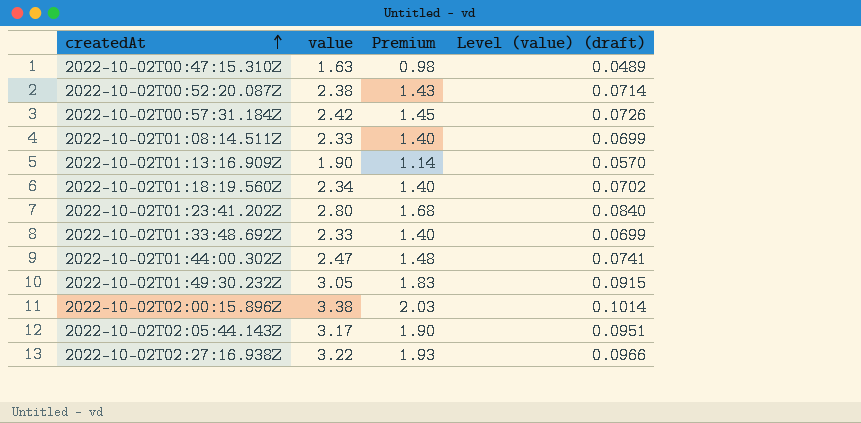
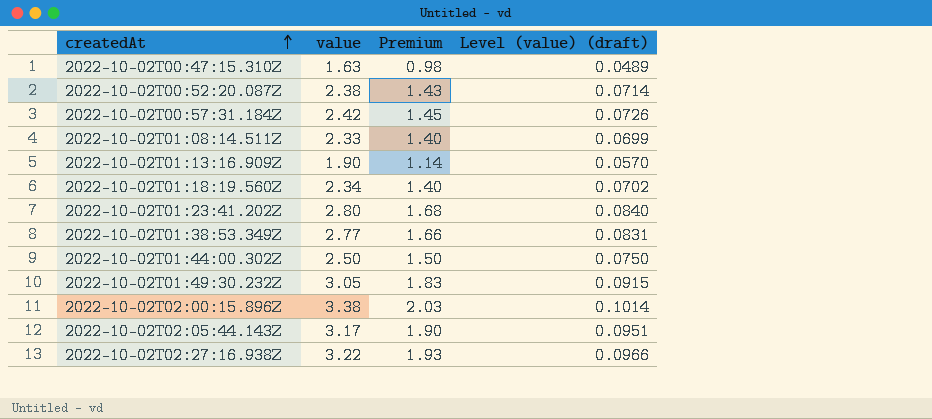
row 2022-10-02T01:33:48.692Z: 2.33 | 1.40 | 0.0699 -> none
row 2022-10-02T01:38:53.349Z: none -> 2.77 | 1.66 | 0.0831
2022-10-02T01:44:00.302Z | value: 2.47 -> 2.50
2022-10-02T01:44:00.302Z | Premium: 1.48 -> 1.50
2022-10-02T01:44:00.302Z | Level (value) (draft): 0.0741 -> 0.0750

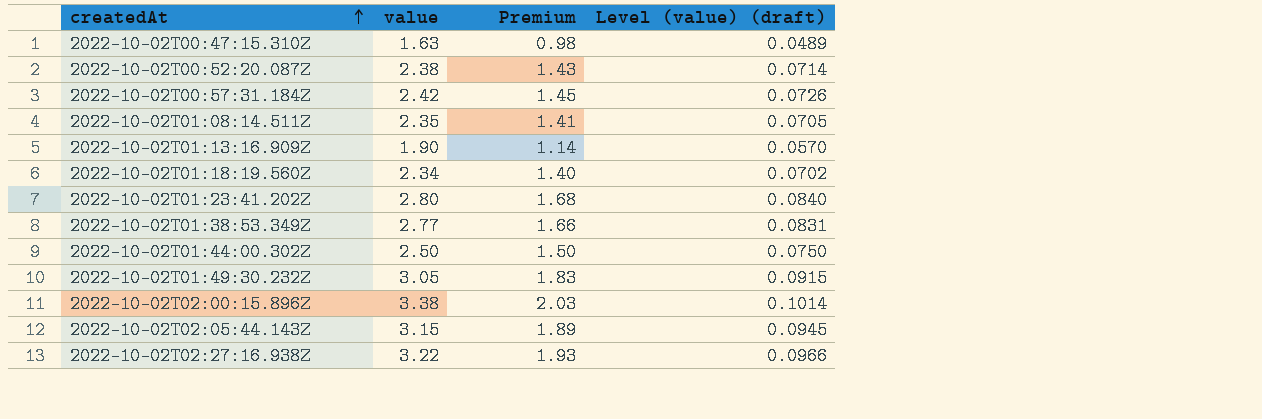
2022-10-02T01:08:14.511Z | value: 2.33 -> 2.35
2022-10-02T01:08:14.511Z | Premium: 1.40 -> 1.41
2022-10-02T01:08:14.511Z | Level (value) (draft): 0.0699 -> 0.0705
2022-10-02T02:05:44.143Z | value: 3.17 -> 3.15
2022-10-02T02:05:44.143Z | Premium: 1.90 -> 1.89
2022-10-02T02:05:44.143Z | Level (value) (draft): 0.0951 -> 0.0945

